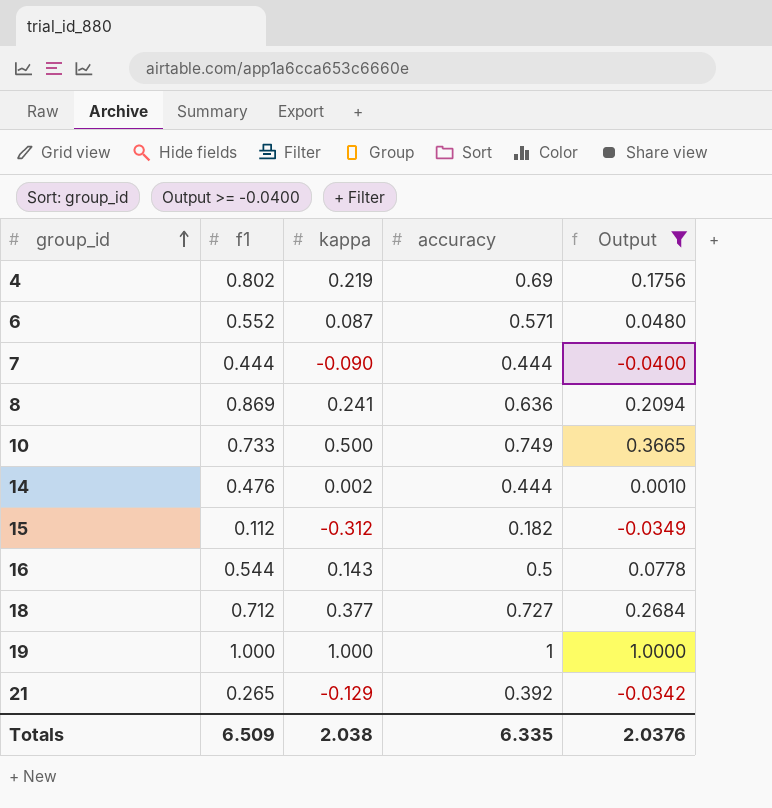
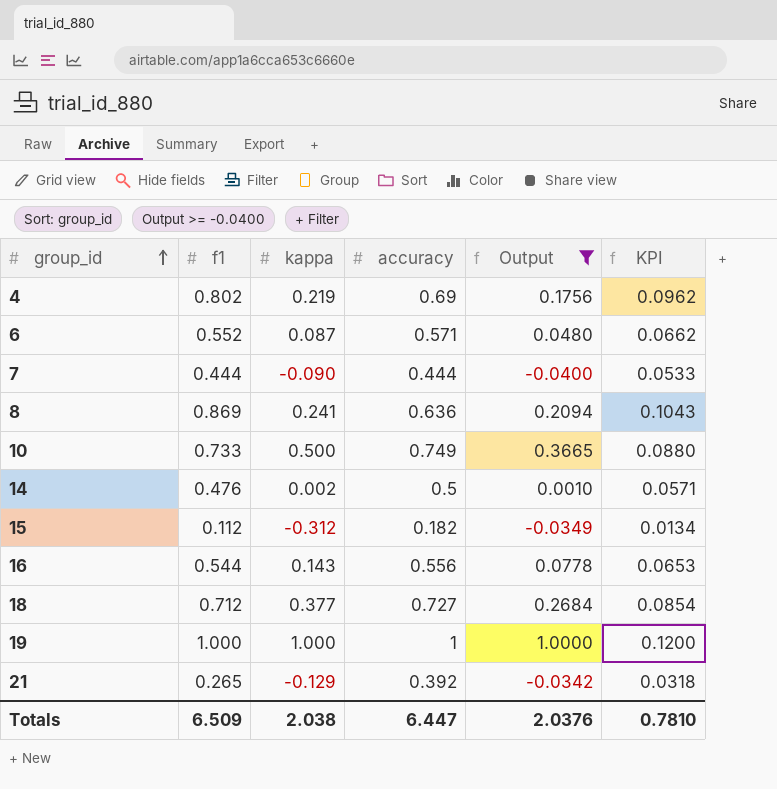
column KPI | formula: none -> [f1] * 0.12
14 | accuracy: 0.444 -> 0.5
16 | accuracy: 0.5 -> 0.556
Totals | accuracy: 6.335 -> 6.447

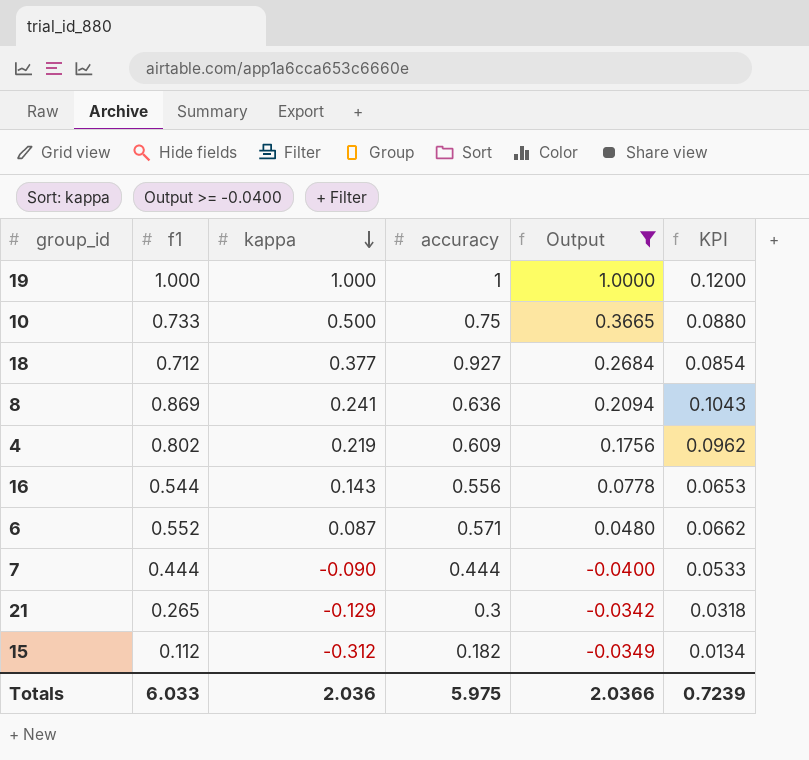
row order: group_id ascending -> kappa descending
row 14: 0.476 | 0.002 | 0.5 | 0.0010 | 0.0571 -> none
10 | accuracy: 0.749 -> 0.75
18 | accuracy: 0.727 -> 0.927
4 | accuracy: 0.69 -> 0.609
21 | accuracy: 0.392 -> 0.3
Totals | f1: 6.509 -> 6.033
Totals | kappa: 2.038 -> 2.036
Totals | accuracy: 6.447 -> 5.975
Totals | Output: 2.0376 -> 2.0366
Totals | KPI: 0.7810 -> 0.7239

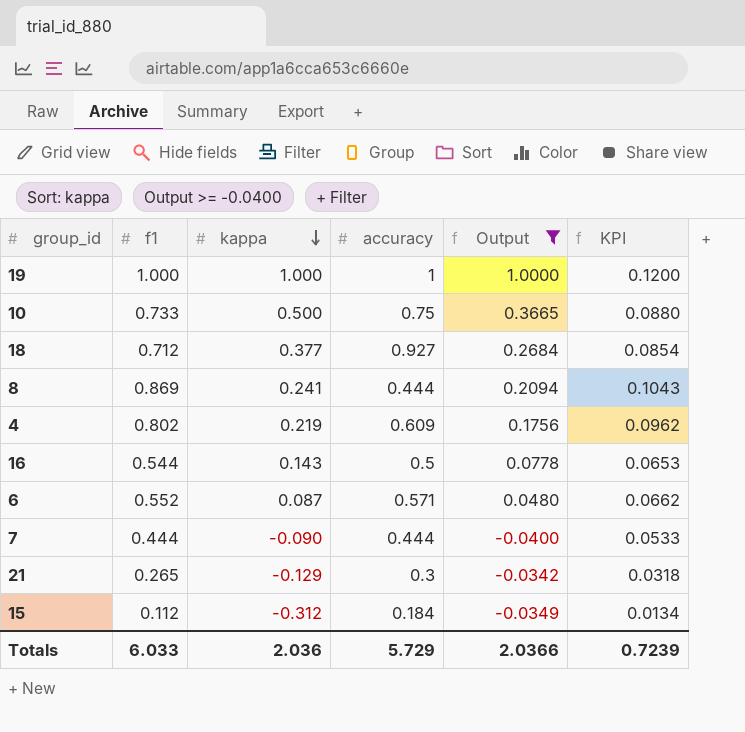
8 | accuracy: 0.636 -> 0.444
16 | accuracy: 0.556 -> 0.5
15 | accuracy: 0.182 -> 0.184
Totals | accuracy: 5.975 -> 5.729

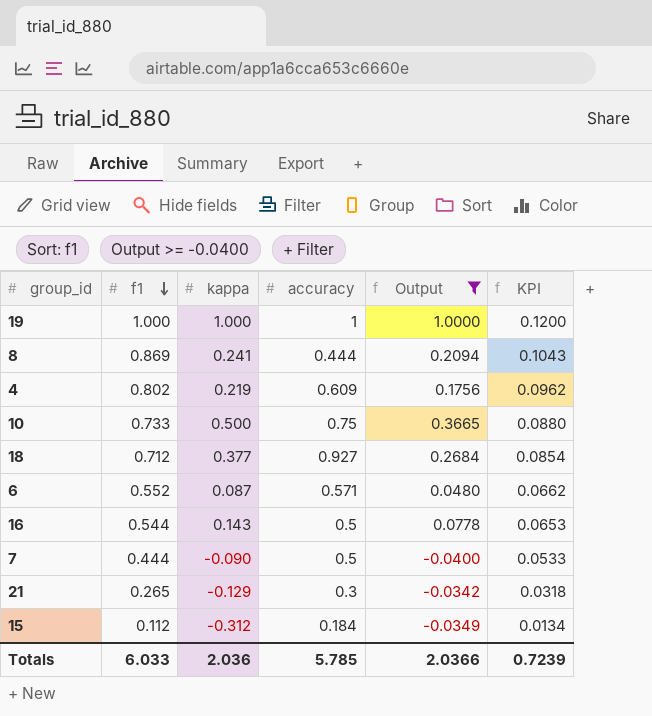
row order: kappa descending -> f1 descending
7 | accuracy: 0.444 -> 0.5
Totals | accuracy: 5.729 -> 5.785

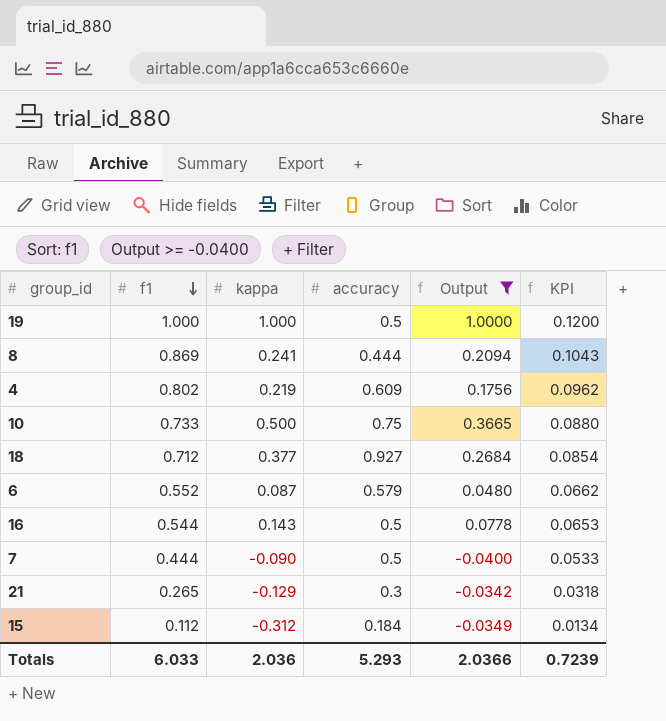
19 | accuracy: 1 -> 0.5
6 | accuracy: 0.571 -> 0.579
Totals | accuracy: 5.785 -> 5.293

